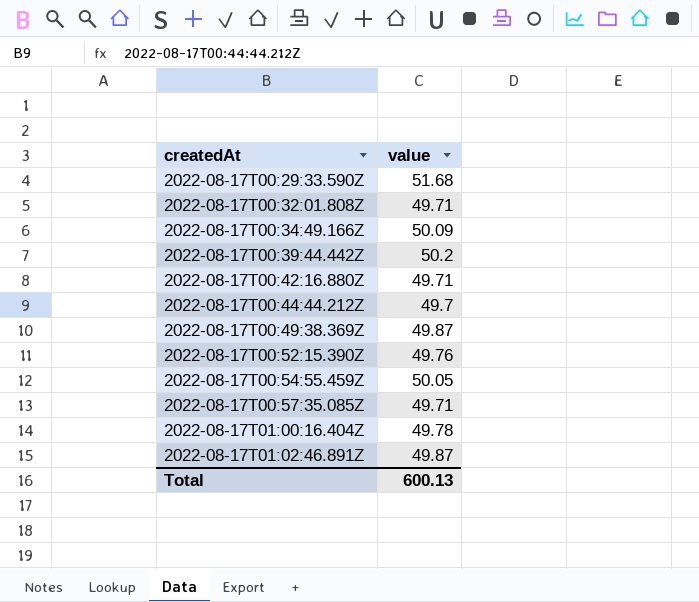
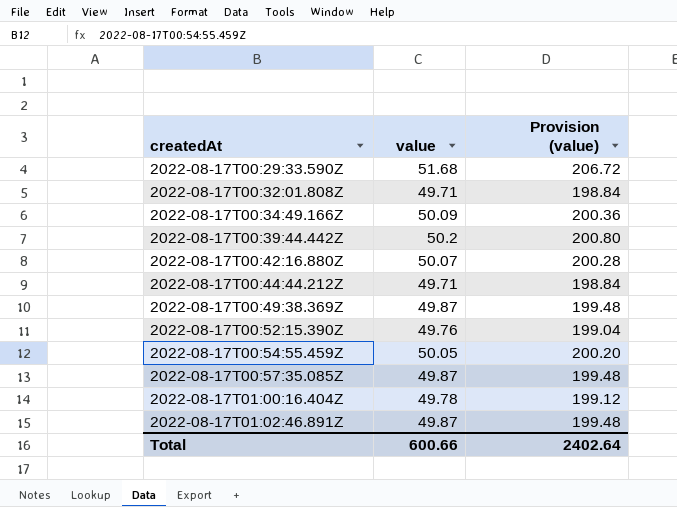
column Provision (value) | formula: none -> [value] * 4
2022-08-17T00:42:16.880Z | value: 49.71 -> 50.07
2022-08-17T00:44:44.212Z | value: 49.7 -> 49.71
2022-08-17T00:57:35.085Z | value: 49.71 -> 49.87
Total | value: 600.13 -> 600.66

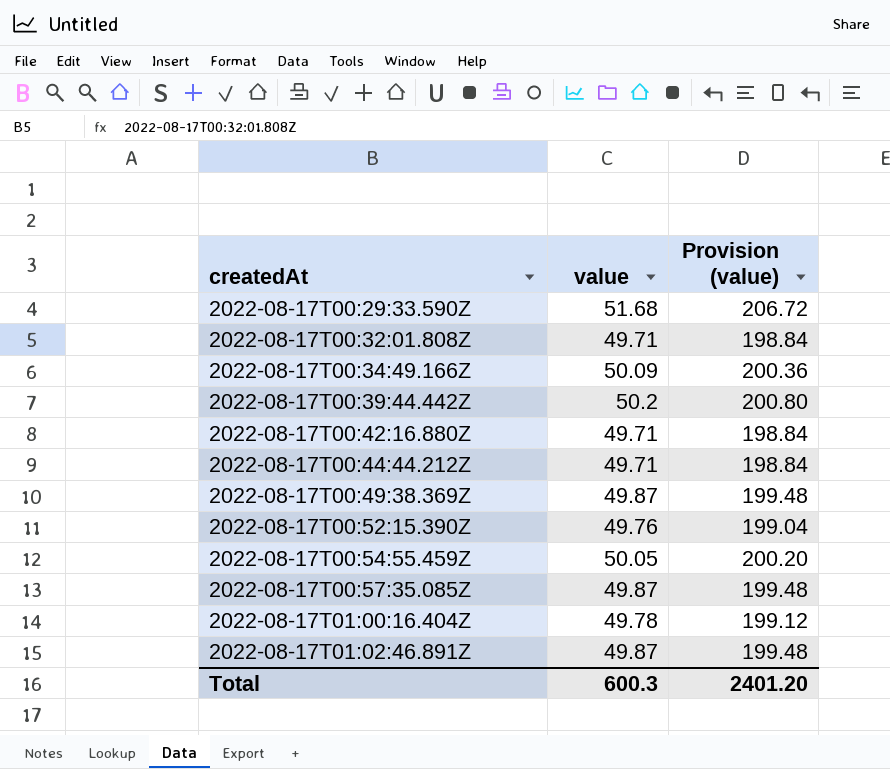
2022-08-17T00:42:16.880Z | value: 50.07 -> 49.71
2022-08-17T00:42:16.880Z | Provision (value): 200.28 -> 198.84
Total | value: 600.66 -> 600.3
Total | Provision (value): 2402.64 -> 2401.20

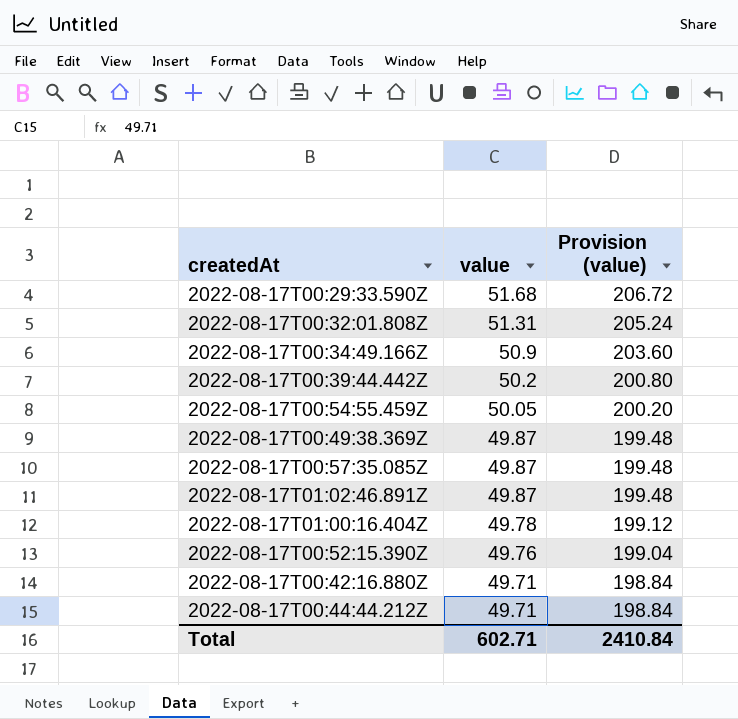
row order: createdAt ascending -> value descending
2022-08-17T00:32:01.808Z | value: 49.71 -> 51.31
2022-08-17T00:32:01.808Z | Provision (value): 198.84 -> 205.24
2022-08-17T00:34:49.166Z | value: 50.09 -> 50.9
2022-08-17T00:34:49.166Z | Provision (value): 200.36 -> 203.60
Total | value: 600.3 -> 602.71
Total | Provision (value): 2401.20 -> 2410.84

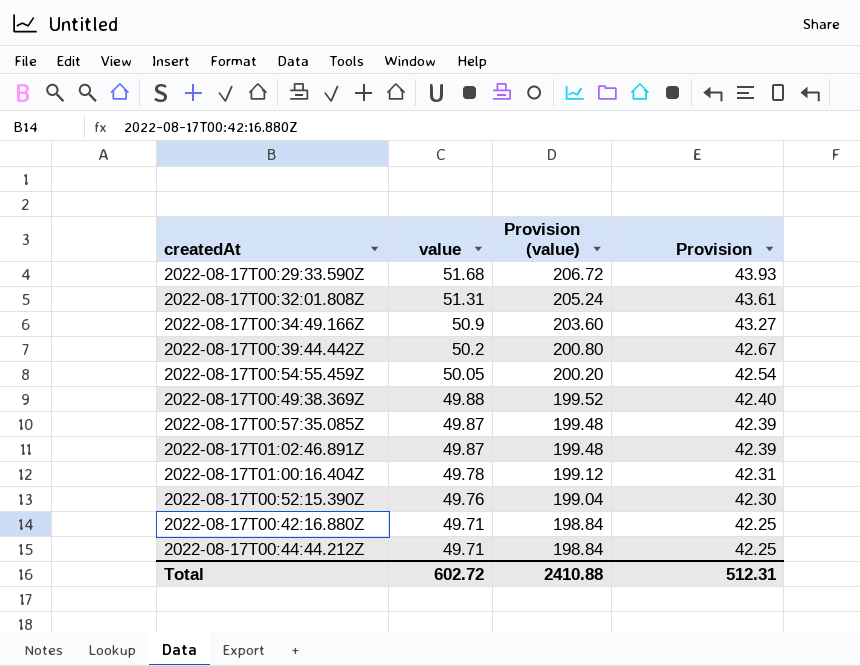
column Provision | formula: none -> [value] * 0.85
2022-08-17T00:49:38.369Z | value: 49.87 -> 49.88
2022-08-17T00:49:38.369Z | Provision (value): 199.48 -> 199.52
Total | value: 602.71 -> 602.72
Total | Provision (value): 2410.84 -> 2410.88

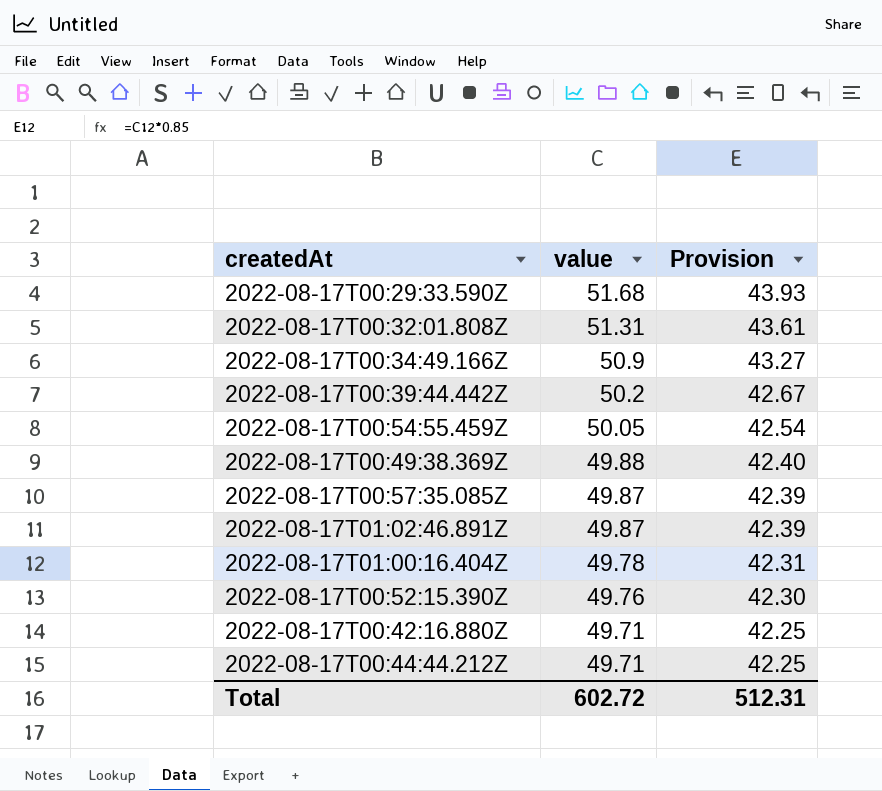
column Provision (value) | formula: [value] * 4 -> none

